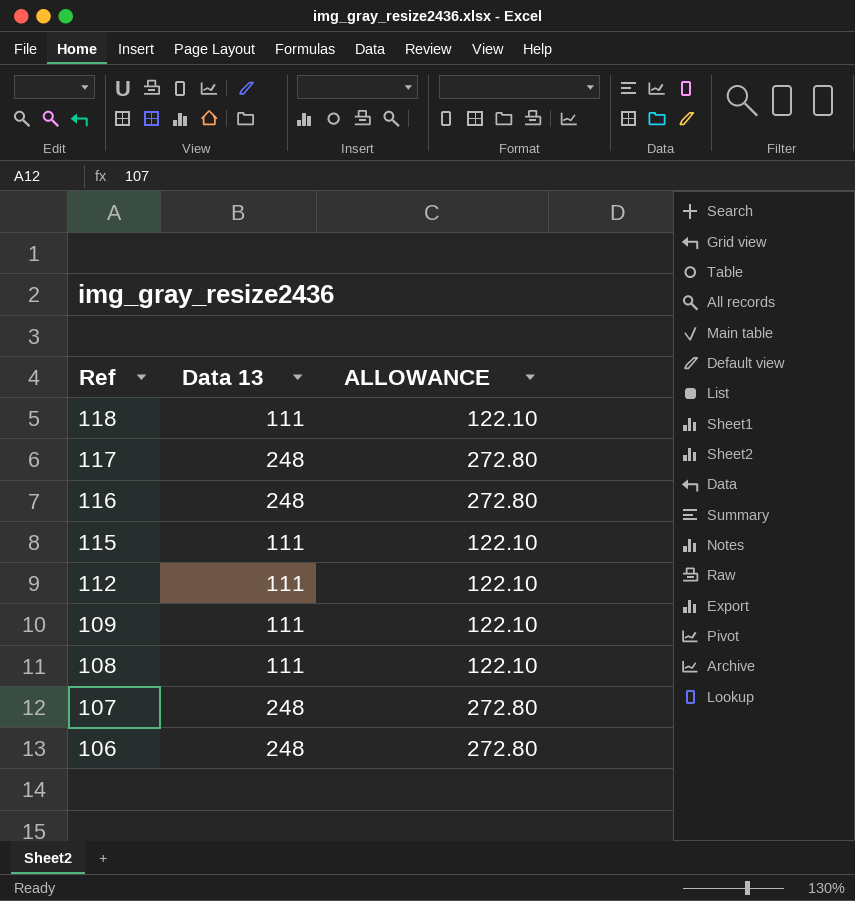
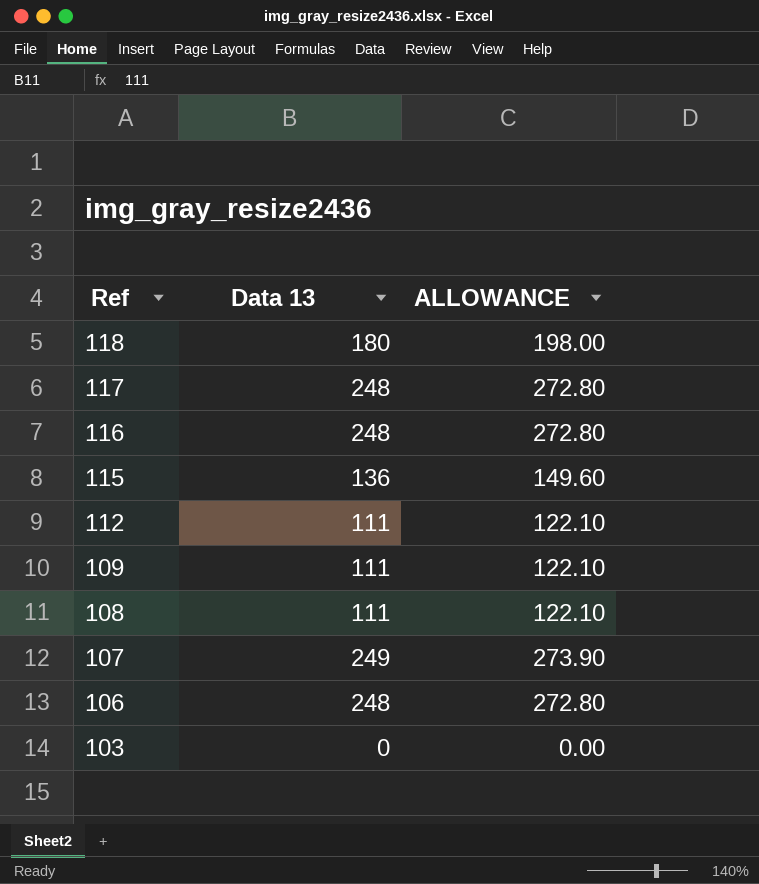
118 | Data 13: 111 -> 180
118 | ALLOWANCE: 122.10 -> 198.00
115 | Data 13: 111 -> 136
115 | ALLOWANCE: 122.10 -> 149.60
107 | Data 13: 248 -> 249
107 | ALLOWANCE: 272.80 -> 273.90
row 103: none -> 0 | 0.00

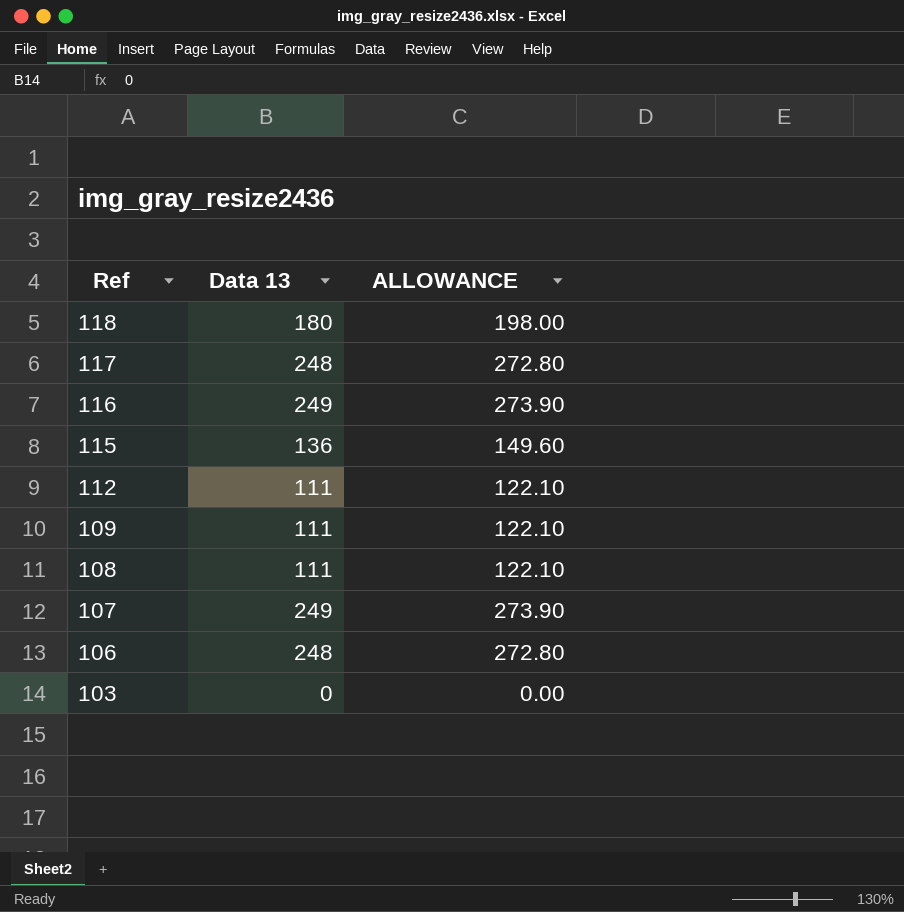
116 | Data 13: 248 -> 249
116 | ALLOWANCE: 272.80 -> 273.90

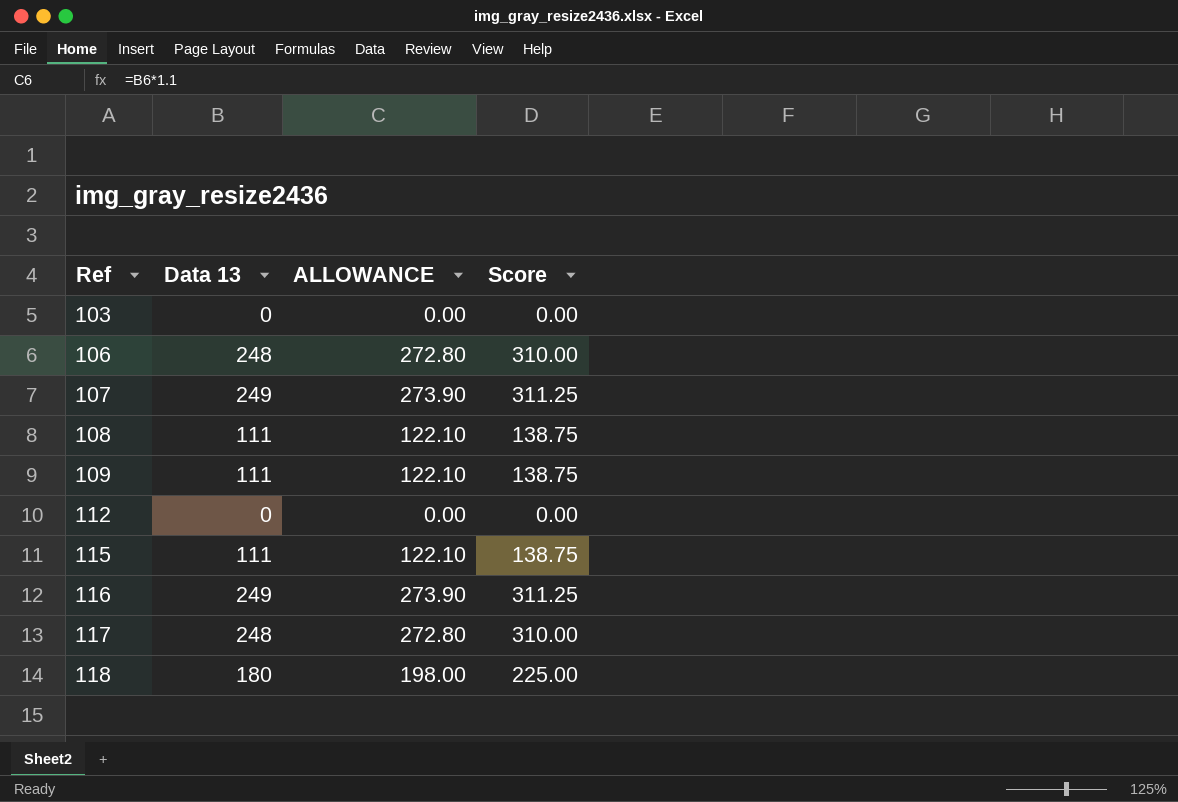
row order: Ref descending -> Ref ascending
column Score | formula: none -> [Data 13] * 1.25
112 | Data 13: 111 -> 0
112 | ALLOWANCE: 122.10 -> 0.00
115 | Data 13: 136 -> 111
115 | ALLOWANCE: 149.60 -> 122.10

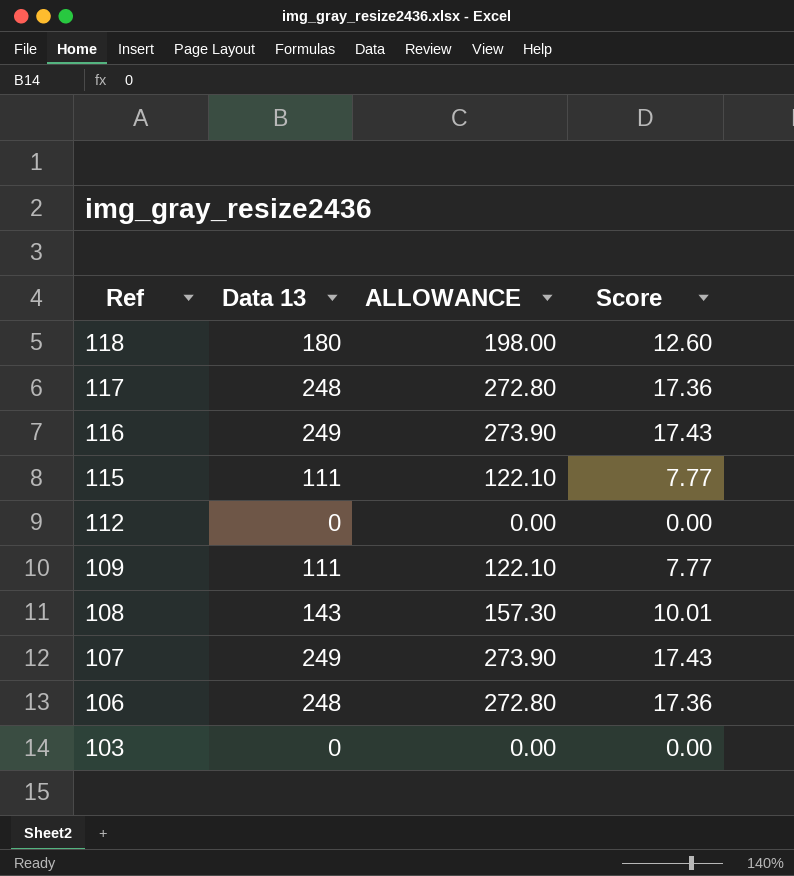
row order: Ref ascending -> Ref descending
column Score | formula: [Data 13] * 1.25 -> [Data 13] * 0.07
108 | Data 13: 111 -> 143
108 | ALLOWANCE: 122.10 -> 157.30

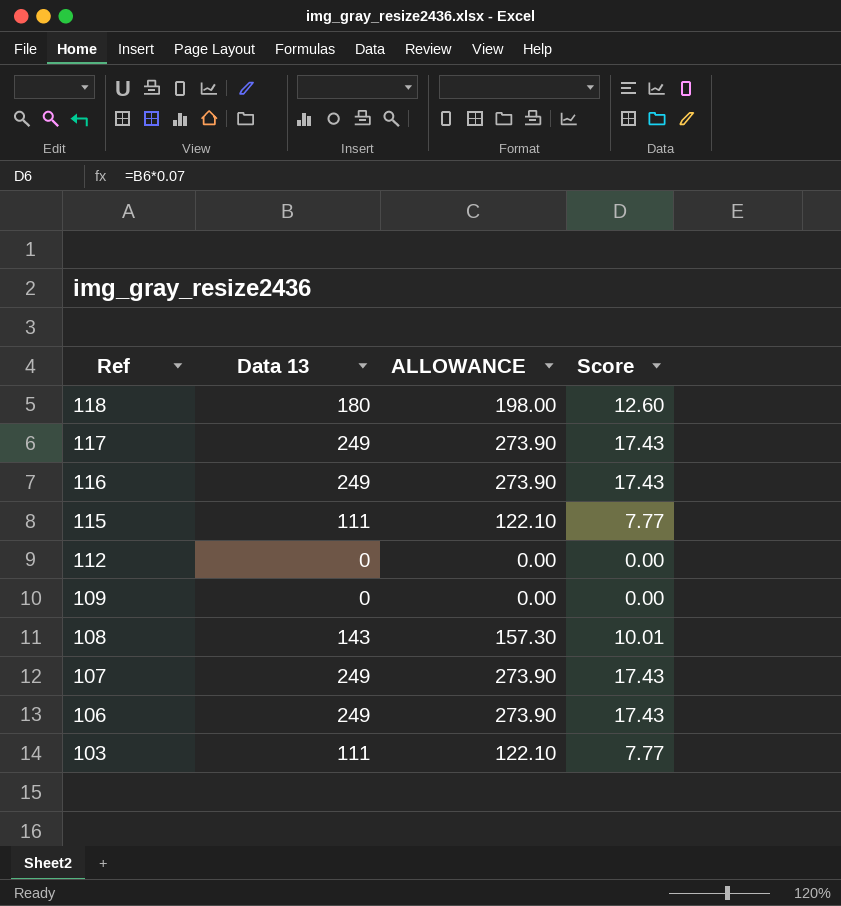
117 | Data 13: 248 -> 249
117 | ALLOWANCE: 272.80 -> 273.90
117 | Score: 17.36 -> 17.43
109 | Data 13: 111 -> 0
109 | ALLOWANCE: 122.10 -> 0.00
109 | Score: 7.77 -> 0.00
106 | Data 13: 248 -> 249
106 | ALLOWANCE: 272.80 -> 273.90
106 | Score: 17.36 -> 17.43
103 | Data 13: 0 -> 111
103 | ALLOWANCE: 0.00 -> 122.10
103 | Score: 0.00 -> 7.77

